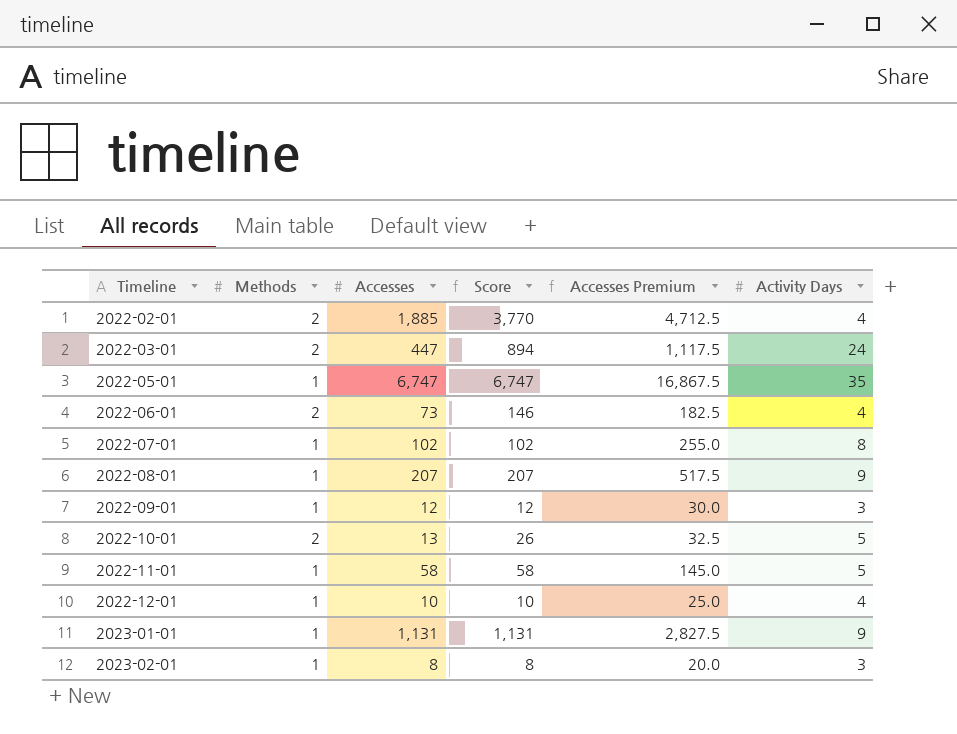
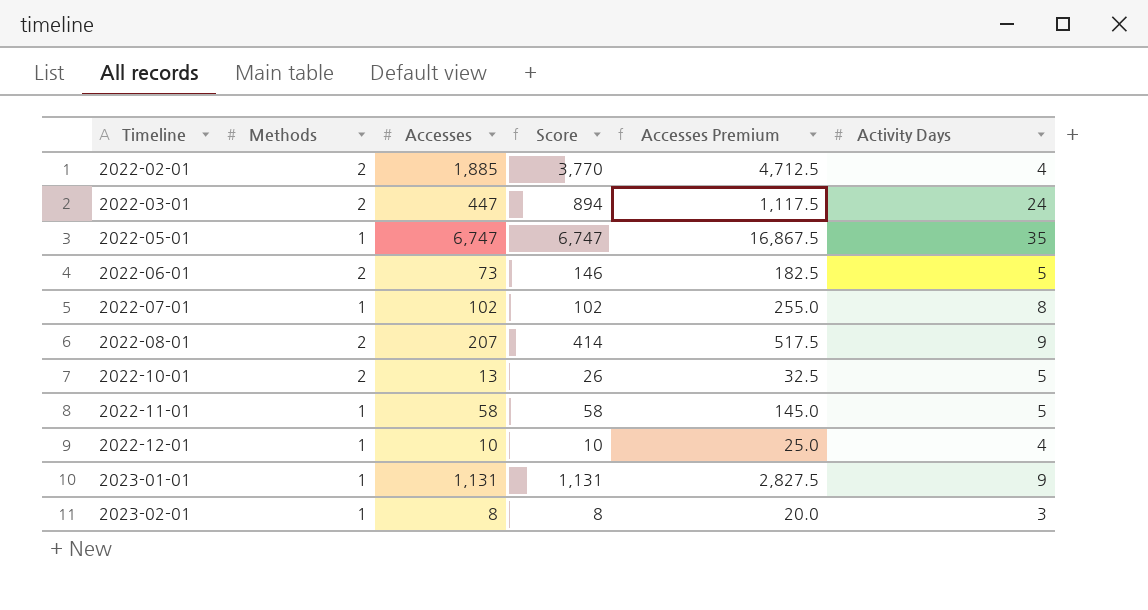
row 2022-09-01: 1 | 12 | 12 | 30.0 | 3 -> none
2022-06-01 | Activity Days: 4 -> 5
2022-08-01 | Methods: 1 -> 2
2022-08-01 | Score: 207 -> 414

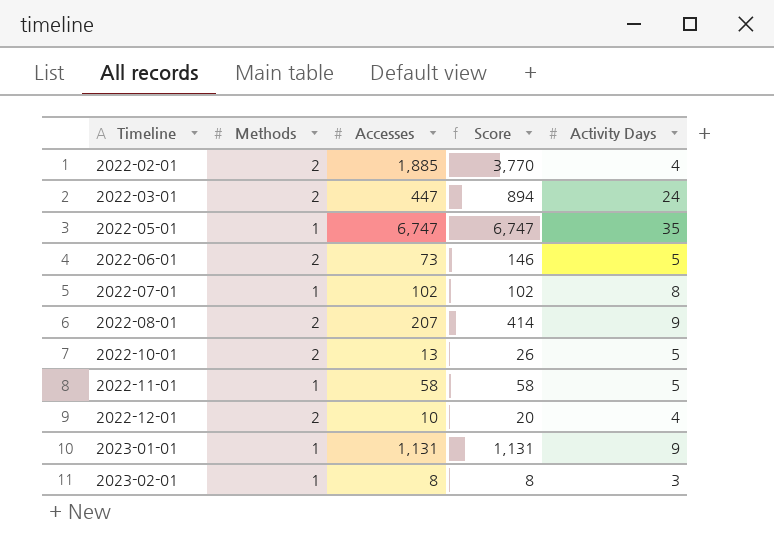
column Accesses Premium | formula: [Accesses] * 2.5 -> none
2022-12-01 | Methods: 1 -> 2
2022-12-01 | Score: 10 -> 20

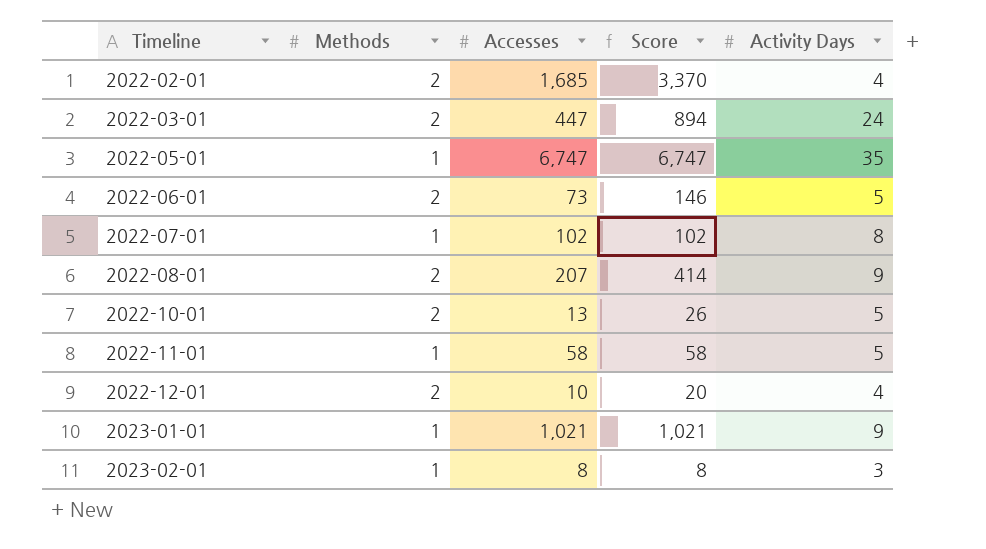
2022-02-01 | Accesses: 1,885 -> 1,685
2022-02-01 | Score: 3,770 -> 3,370
2023-01-01 | Accesses: 1,131 -> 1,021
2023-01-01 | Score: 1,131 -> 1,021

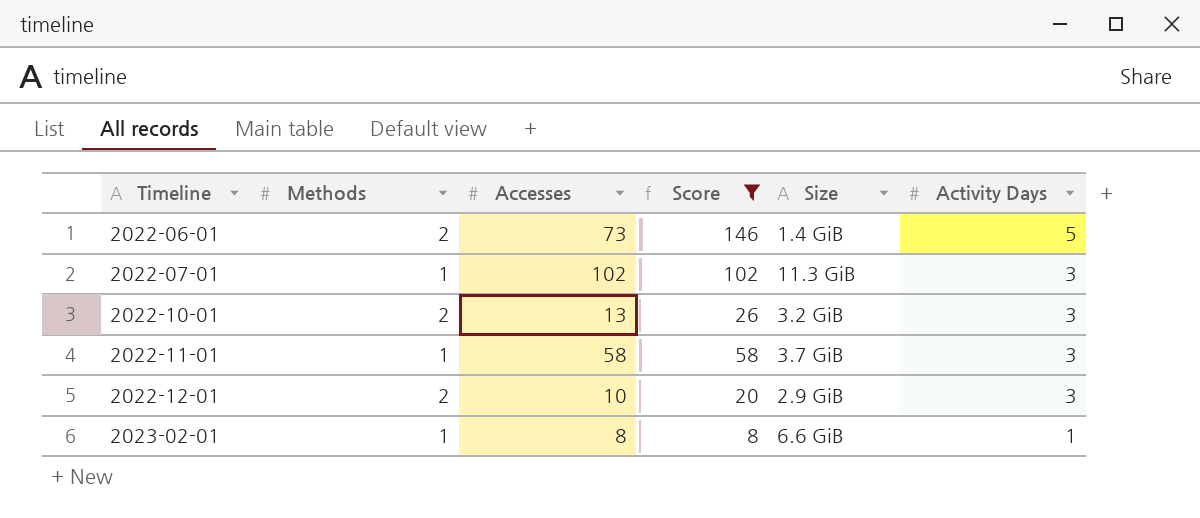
filter: none -> Score <= 146
column Size | position: none -> 5
2022-07-01 | Activity Days: 8 -> 3
2022-10-01 | Activity Days: 5 -> 3
2022-11-01 | Activity Days: 5 -> 3
2022-12-01 | Activity Days: 4 -> 3
2023-02-01 | Activity Days: 3 -> 1

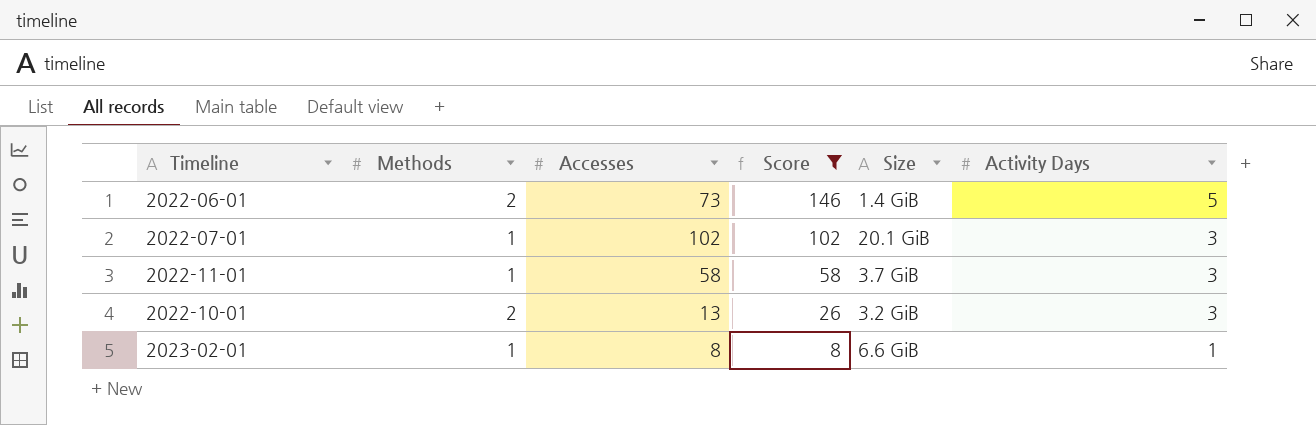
row order: Timeline ascending -> Score descending
row 2022-12-01: 2 | 10 | 20 | 2.9 GiB | 3 -> none
2022-07-01 | Size: 11.3 GiB -> 20.1 GiB

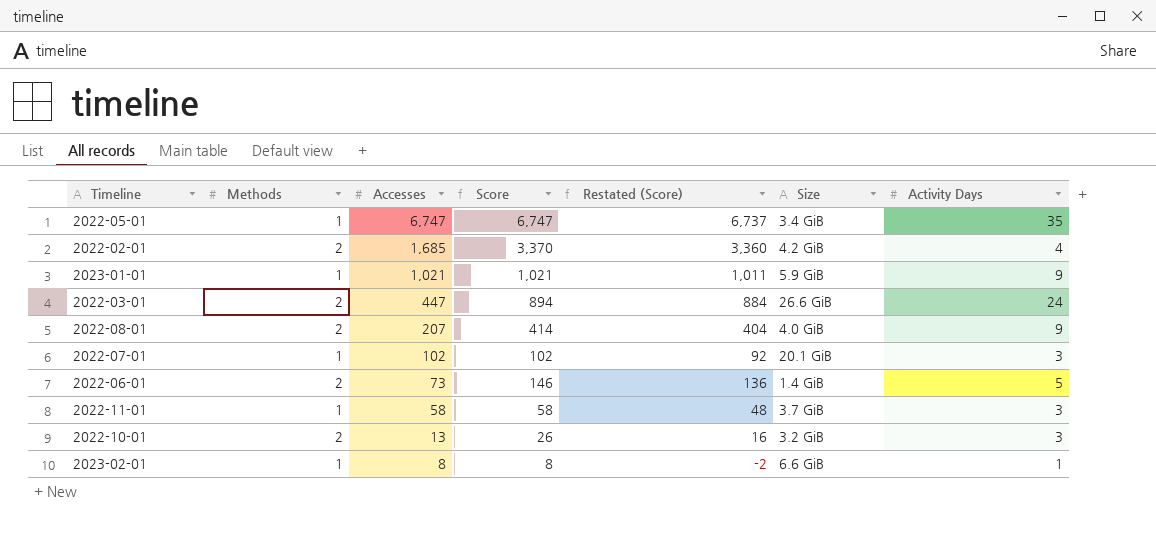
filter: Score <= 146 -> none
row order: Score descending -> Accesses descending
column Restated (Score) | formula: none -> [Score] - 10

